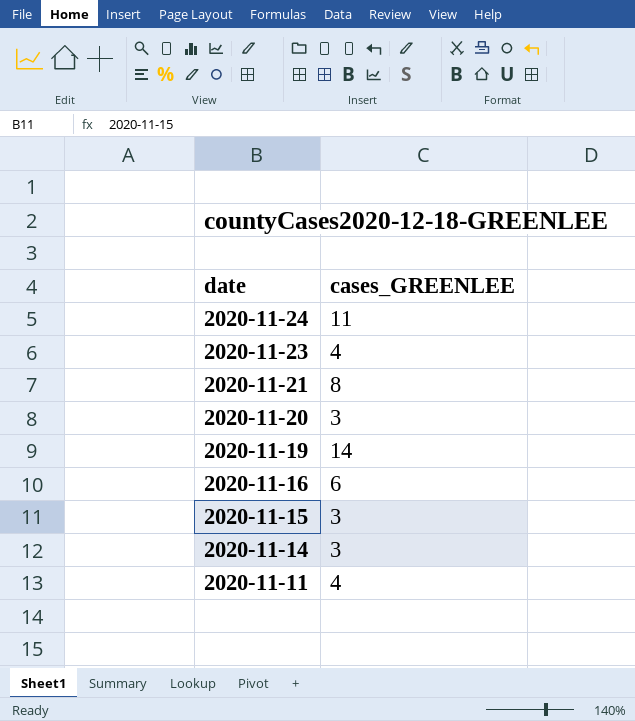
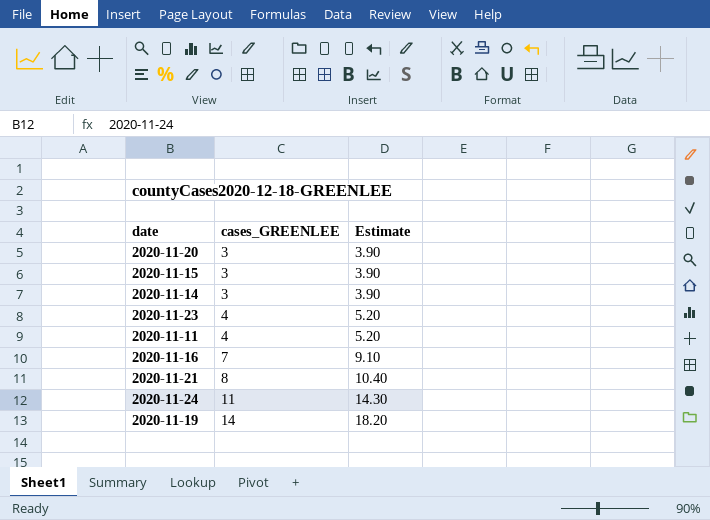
row order: date descending -> cases_GREENLEE ascending
column Estimate | formula: none -> [cases_GREENLEE] * 1.3
2020-11-16 | cases_GREENLEE: 6 -> 7

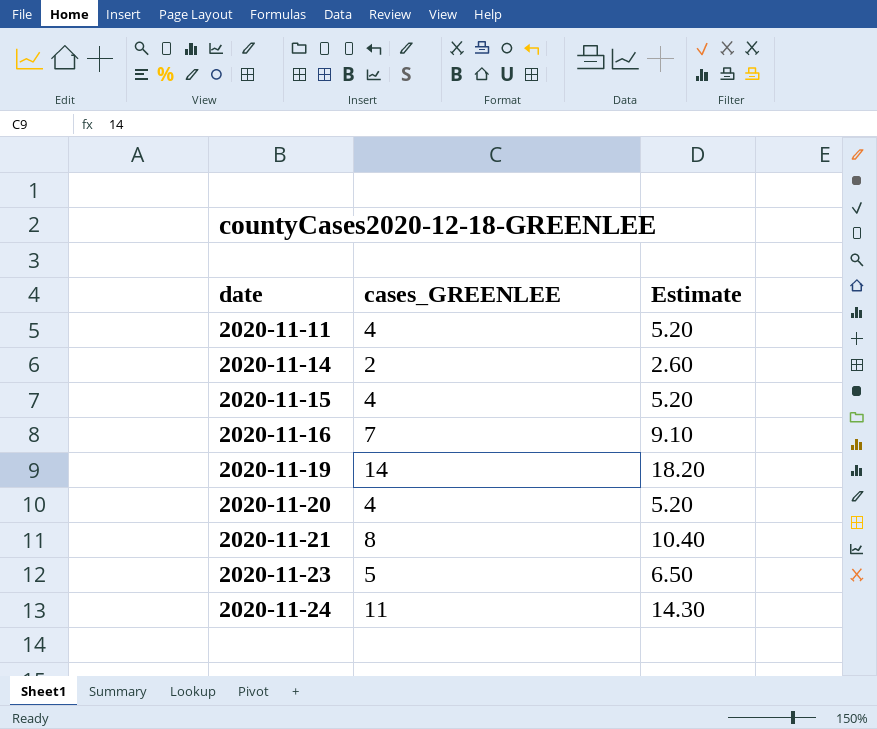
row order: cases_GREENLEE ascending -> date ascending
2020-11-14 | cases_GREENLEE: 3 -> 2
2020-11-14 | Estimate: 3.90 -> 2.60
2020-11-15 | cases_GREENLEE: 3 -> 4
2020-11-15 | Estimate: 3.90 -> 5.20
2020-11-20 | cases_GREENLEE: 3 -> 4
2020-11-20 | Estimate: 3.90 -> 5.20
2020-11-23 | cases_GREENLEE: 4 -> 5
2020-11-23 | Estimate: 5.20 -> 6.50

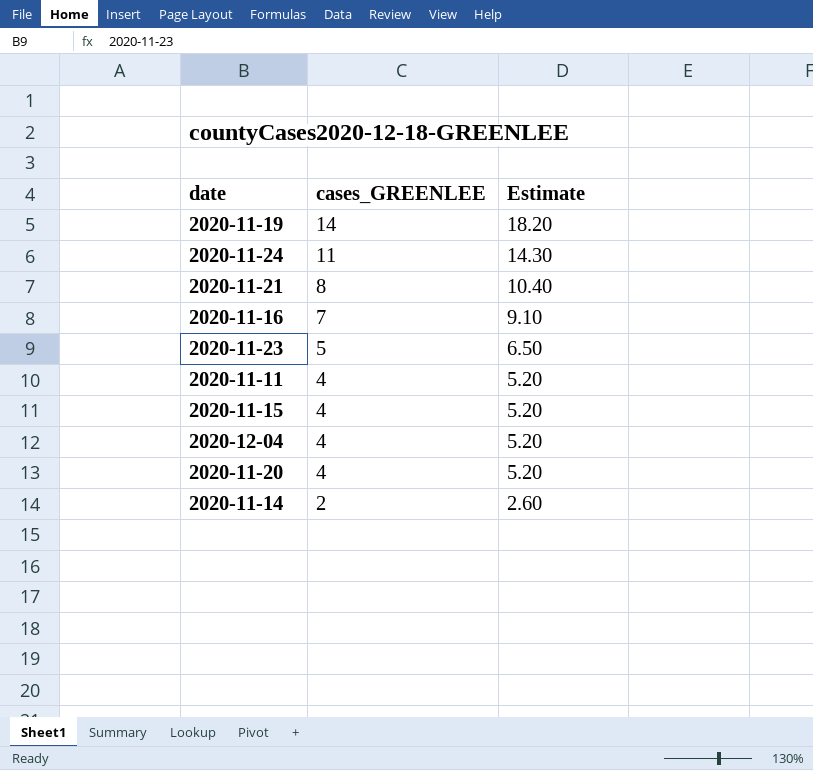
row order: date ascending -> cases_GREENLEE descending
row 2020-12-04: none -> 4 | 5.20

